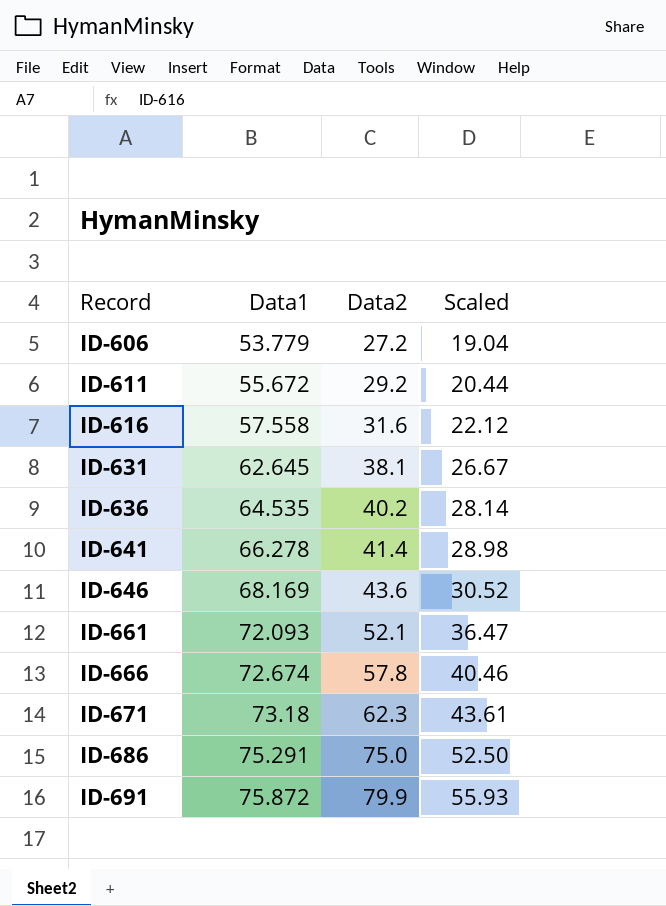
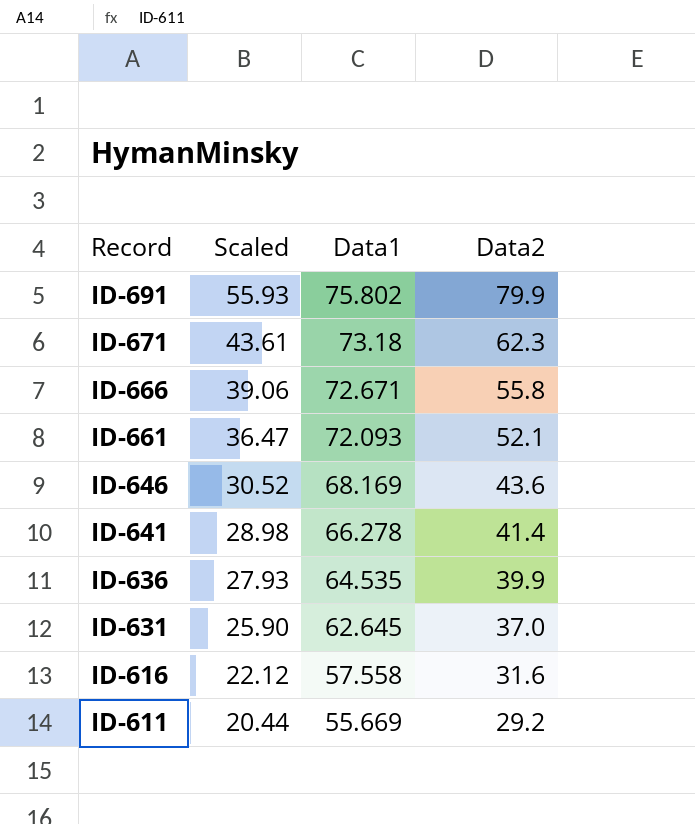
row order: Record ascending -> Record descending
column Scaled | position: 4 -> 2
row ID-606: 53.779 | 27.2 | 19.04 -> none
row ID-686: 75.291 | 75.0 | 52.50 -> none
ID-691 | Data1: 75.872 -> 75.802
ID-666 | Scaled: 40.46 -> 39.06
ID-666 | Data1: 72.674 -> 72.671
ID-666 | Data2: 57.8 -> 55.8
ID-636 | Scaled: 28.14 -> 27.93
ID-636 | Data2: 40.2 -> 39.9
ID-631 | Scaled: 26.67 -> 25.90
ID-631 | Data2: 38.1 -> 37.0
ID-611 | Data1: 55.672 -> 55.669

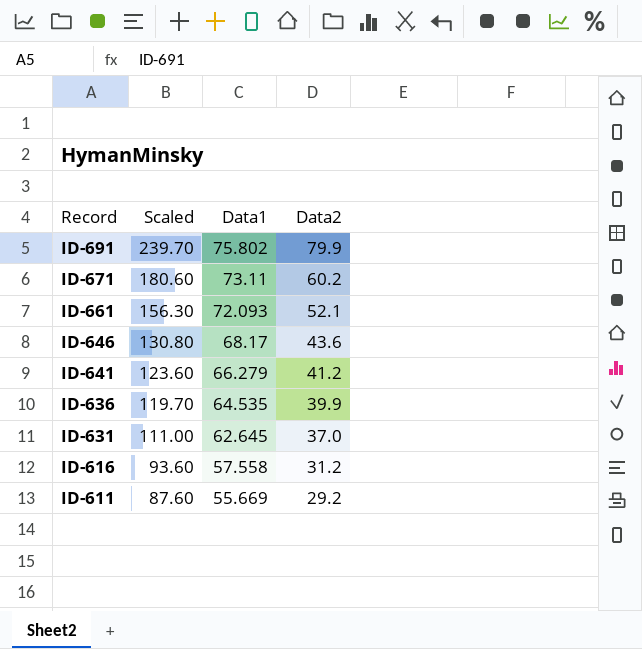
column Scaled | formula: [Data2] * 0.7 -> [Data2] * 3
row ID-666: 39.06 | 72.671 | 55.8 -> none
ID-671 | Data1: 73.18 -> 73.11
ID-671 | Data2: 62.3 -> 60.2
ID-646 | Data1: 68.169 -> 68.17
ID-641 | Data1: 66.278 -> 66.279
ID-641 | Data2: 41.4 -> 41.2
ID-616 | Data2: 31.6 -> 31.2

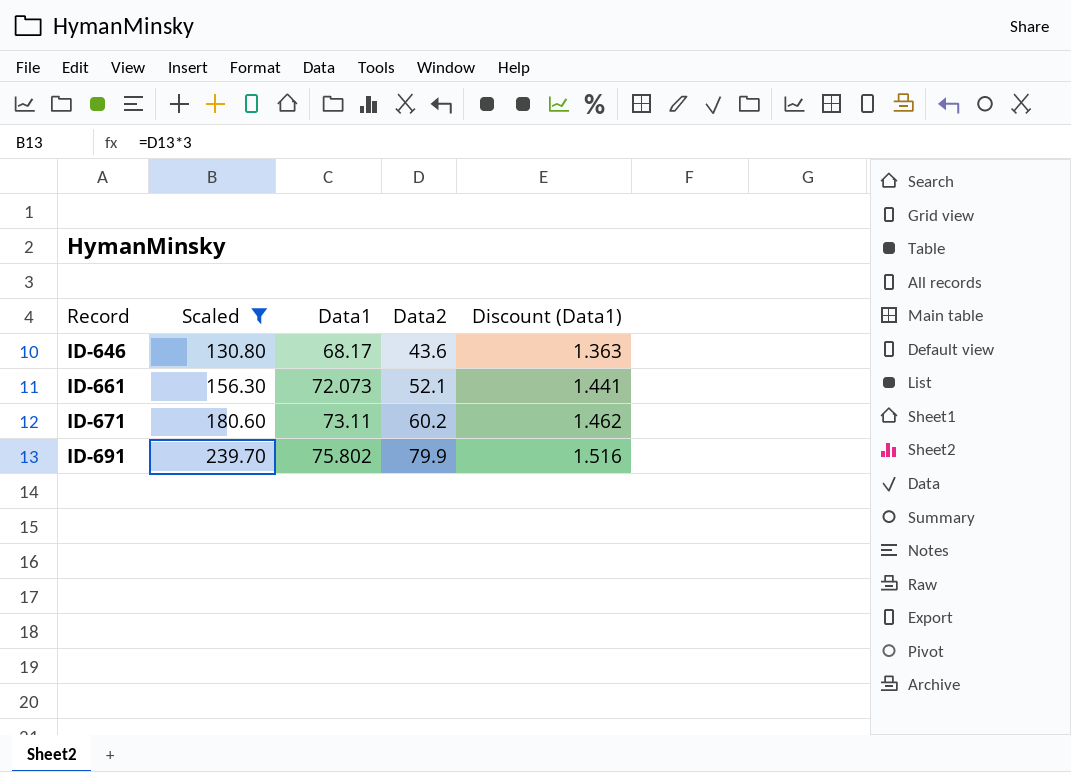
filter: none -> Scaled >= 130.80
row order: Record descending -> Record ascending
column Discount (Data1) | formula: none -> [Data1] * 0.02
ID-661 | Data1: 72.093 -> 72.073

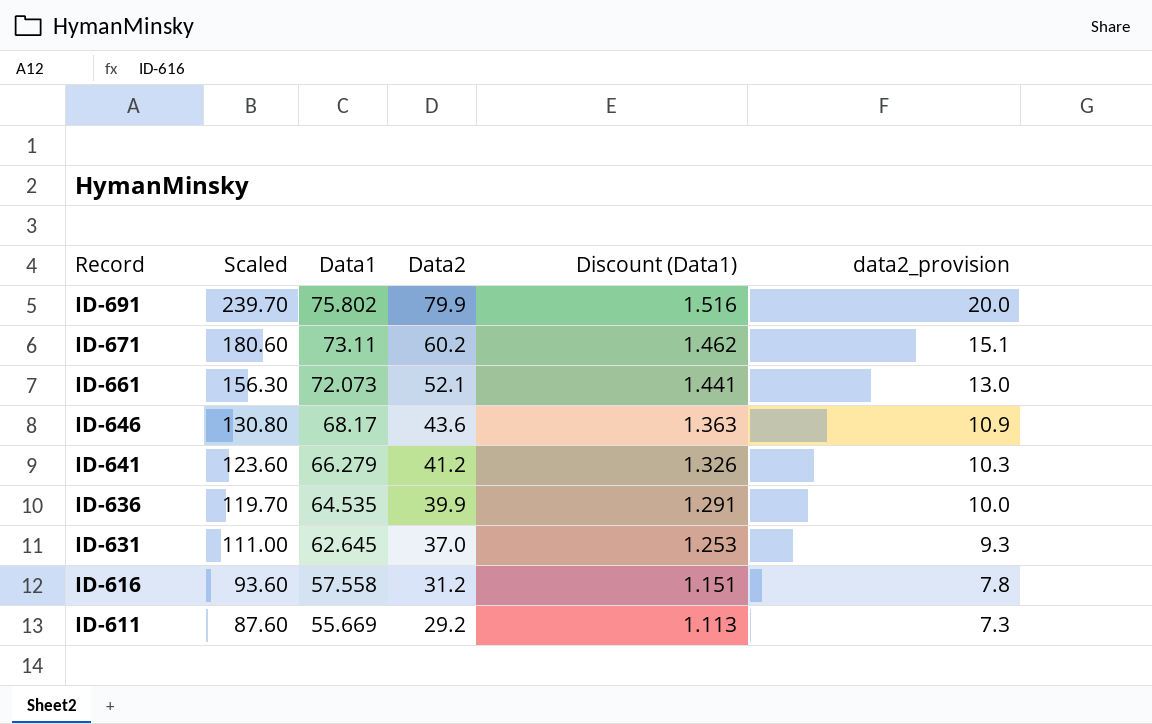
filter: Scaled >= 130.80 -> none
row order: Record ascending -> Record descending
column data2_provision | formula: none -> [Data2] * 0.25

